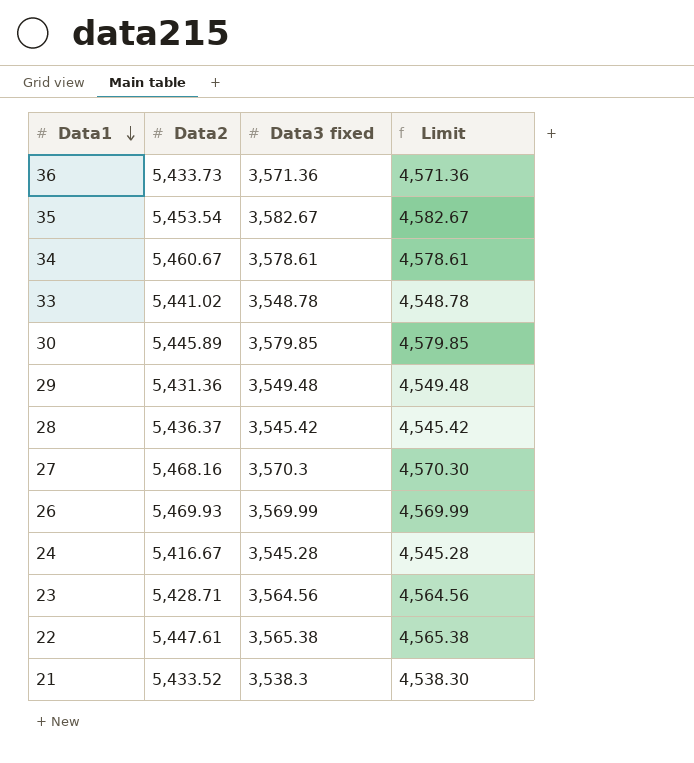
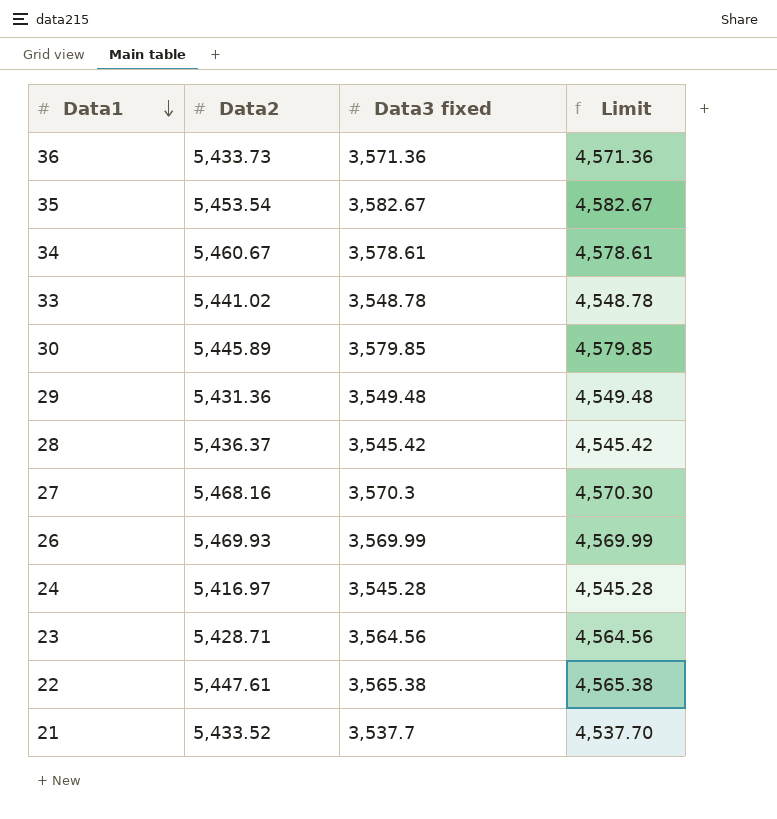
24 | Data2: 5,416.67 -> 5,416.97
21 | Data3 fixed: 3,538.3 -> 3,537.7
21 | Limit: 4,538.30 -> 4,537.70

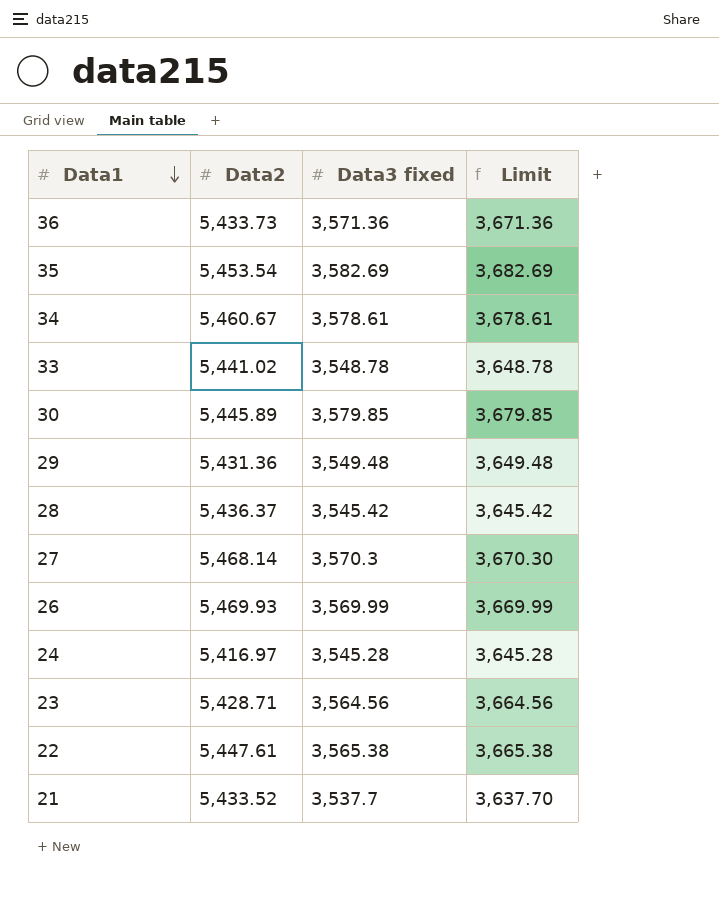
column Limit | formula: [Data3 fixed] + 1000 -> [Data3 fixed] + 100
35 | Data3 fixed: 3,582.67 -> 3,582.69
27 | Data2: 5,468.16 -> 5,468.14

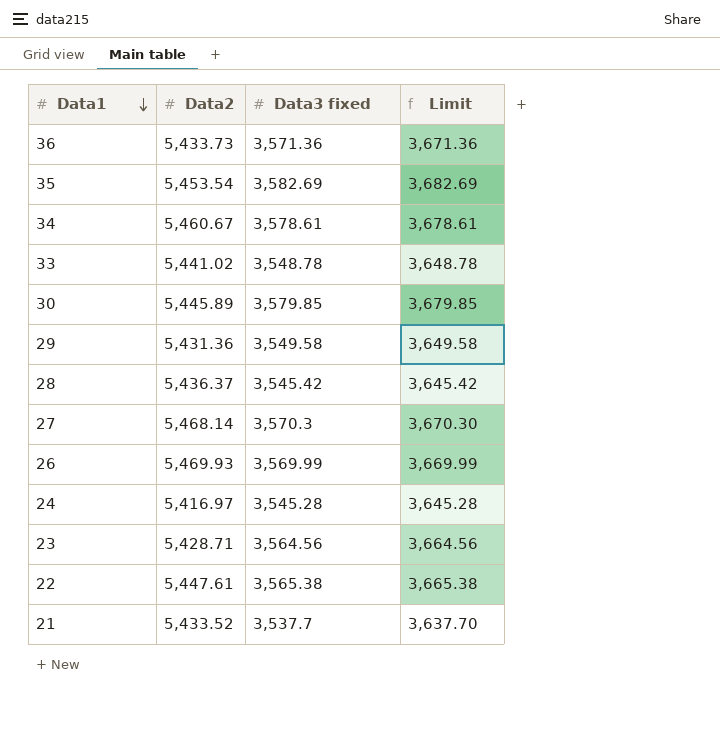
29 | Data3 fixed: 3,549.48 -> 3,549.58
29 | Limit: 3,649.48 -> 3,649.58

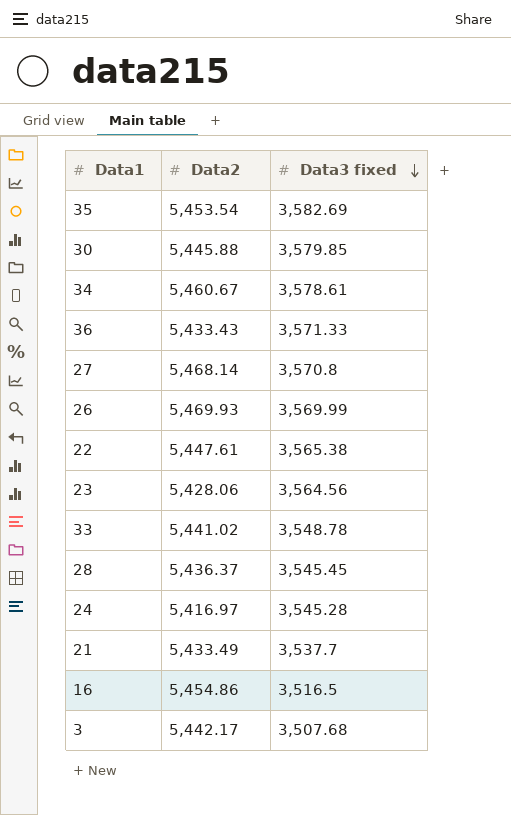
row order: Data1 descending -> Data3 fixed descending
column Limit | formula: [Data3 fixed] + 100 -> none
row 29: 5,431.36 | 3,549.58 | 3,649.58 -> none
30 | Data2: 5,445.89 -> 5,445.88
36 | Data2: 5,433.73 -> 5,433.43
36 | Data3 fixed: 3,571.36 -> 3,571.33
27 | Data3 fixed: 3,570.3 -> 3,570.8
23 | Data2: 5,428.71 -> 5,428.06
28 | Data3 fixed: 3,545.42 -> 3,545.45
21 | Data2: 5,433.52 -> 5,433.49
row 16: none -> 5,454.86 | 3,516.5
row 3: none -> 5,442.17 | 3,507.68

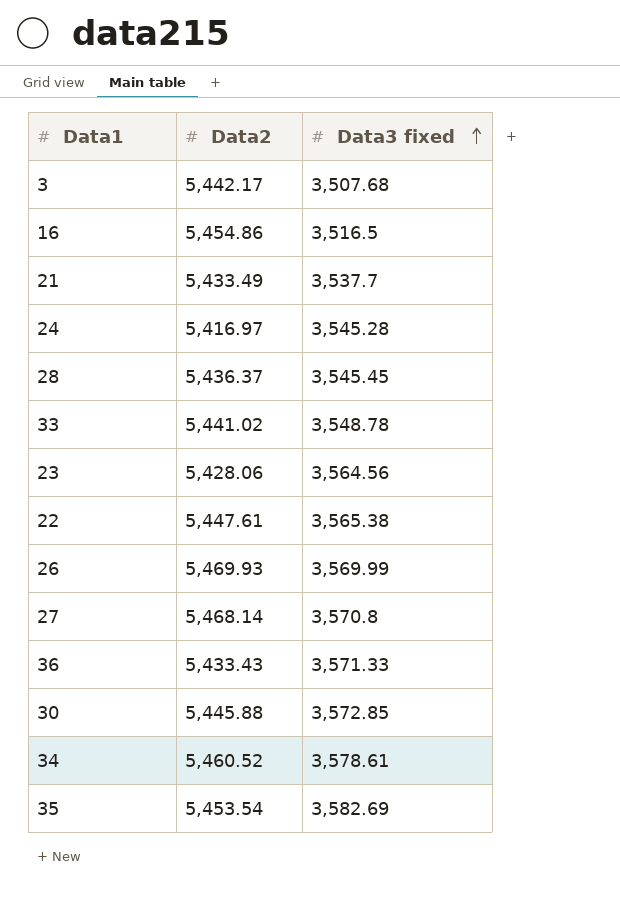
row order: Data3 fixed descending -> Data3 fixed ascending
30 | Data3 fixed: 3,579.85 -> 3,572.85
34 | Data2: 5,460.67 -> 5,460.52

